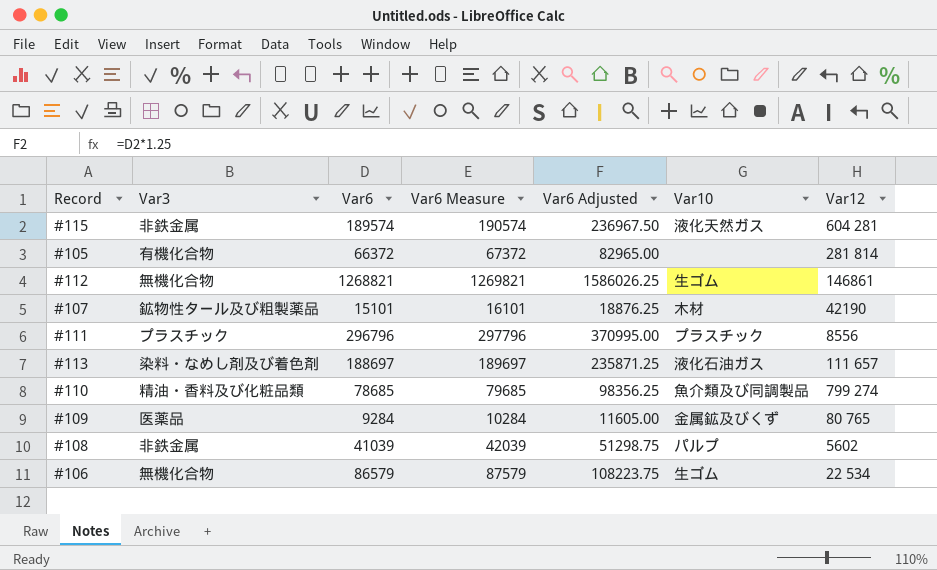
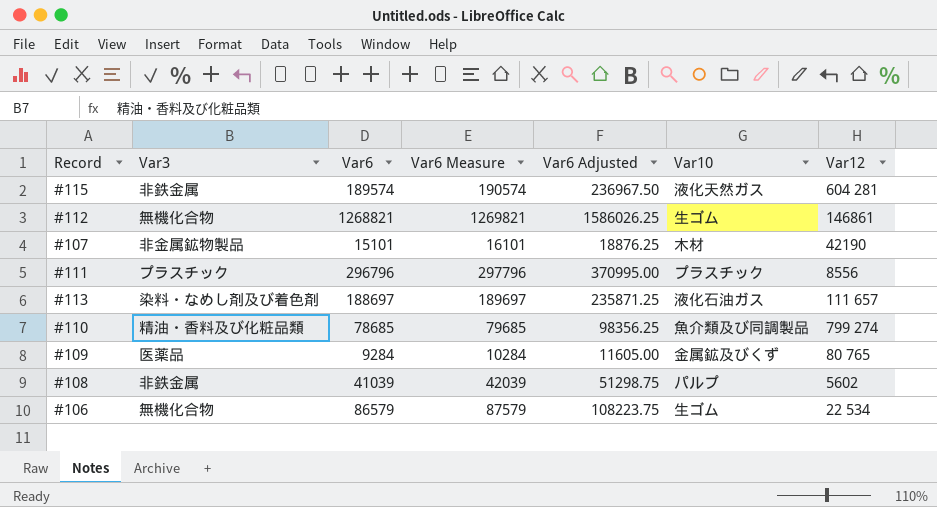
row #105: 有機化合物 | 66372 | 67372 | 82965.00 | none | 281 814 -> none
#107 | Var3: 鉱物性タール及び粗製薬品 -> 非金属鉱物製品

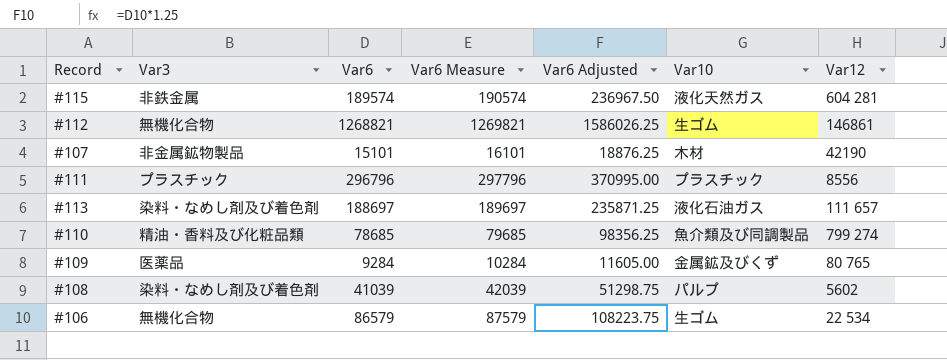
#108 | Var3: 非鉄金属 -> 染料・なめし剤及び着色剤

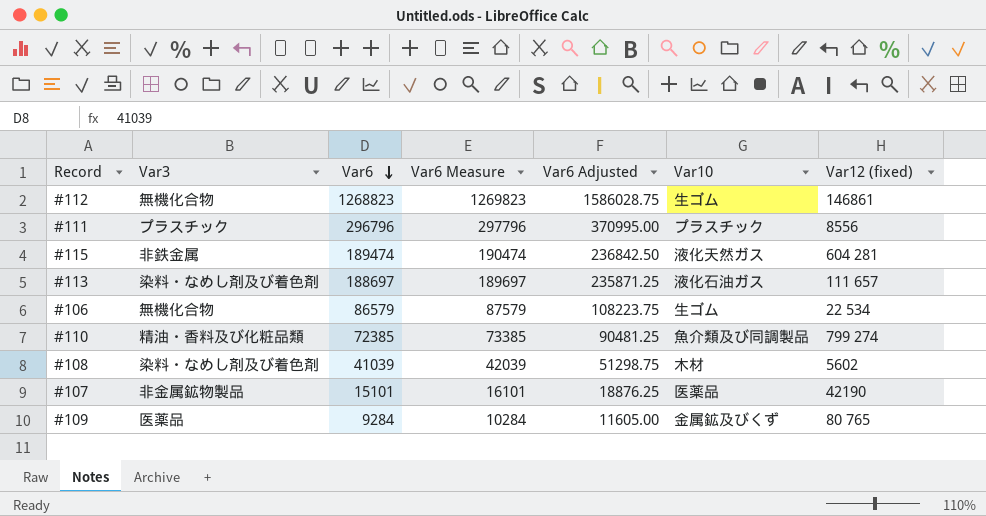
row order: none -> Var6 descending
column name: Var12 -> Var12 (fixed)
#112 | Var6: 1268821 -> 1268823
#112 | Var6 Measure: 1269821 -> 1269823
#112 | Var6 Adjusted: 1586026.25 -> 1586028.75
#115 | Var6: 189574 -> 189474
#115 | Var6 Measure: 190574 -> 190474
#115 | Var6 Adjusted: 236967.50 -> 236842.50
#110 | Var6: 78685 -> 72385
#110 | Var6 Measure: 79685 -> 73385
#110 | Var6 Adjusted: 98356.25 -> 90481.25
#108 | Var10: パルプ -> 木材
#107 | Var10: 木材 -> 医薬品

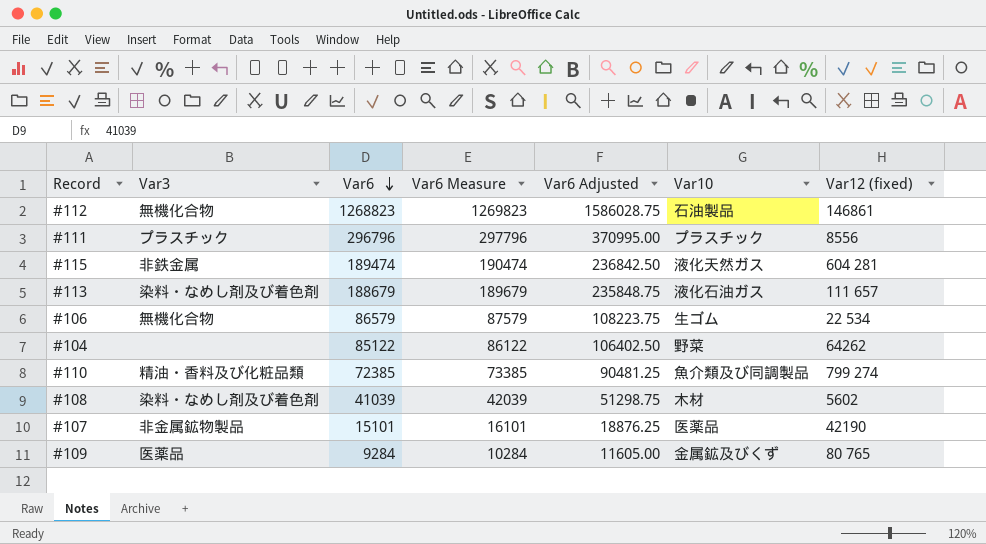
#112 | Var10: 生ゴム -> 石油製品
#113 | Var6: 188697 -> 188679
#113 | Var6 Measure: 189697 -> 189679
#113 | Var6 Adjusted: 235871.25 -> 235848.75
row #104: none -> none | 85122 | 86122 | 106402.50 | 野菜 | 64262

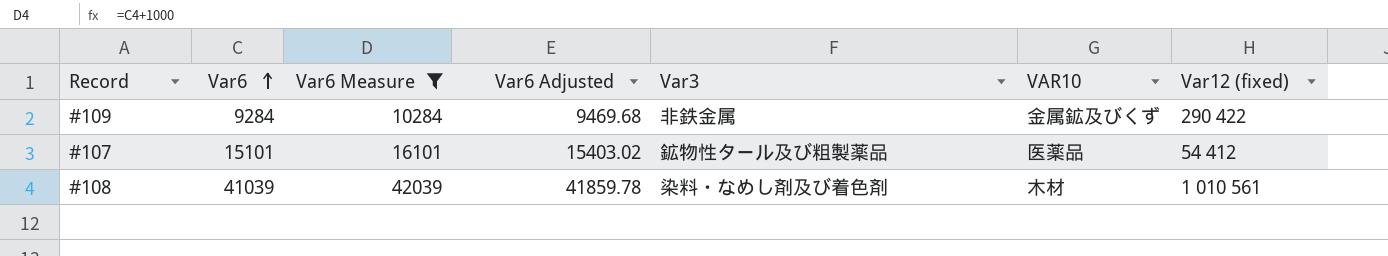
filter: none -> Var6 Measure <= 42039
row order: Var6 descending -> Var6 ascending
column Var6 Adjusted | formula: [Var6] * 1.25 -> [Var6] * 1.02
column Var3 | position: 2 -> 5
column name: Var10 -> VAR10
#109 | Var3: 医薬品 -> 非鉄金属
#109 | Var12 (fixed): 80 765 -> 290 422
#107 | Var3: 非金属鉱物製品 -> 鉱物性タール及び粗製薬品
#107 | Var12 (fixed): 42190 -> 54 412
#108 | Var12 (fixed): 5602 -> 1 010 561

